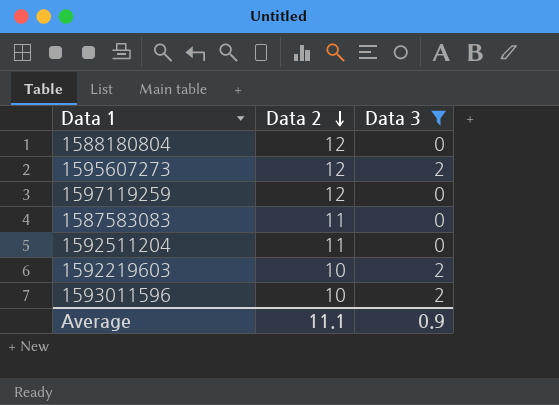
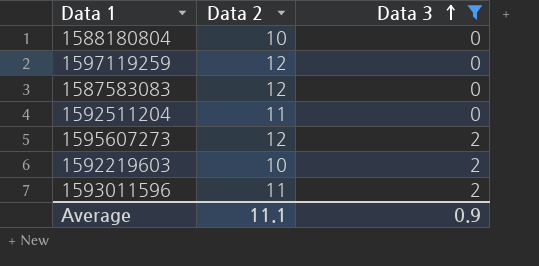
row order: Data 2 descending -> Data 3 ascending
1588180804 | Data 2: 12 -> 10
1587583083 | Data 2: 11 -> 12
1593011596 | Data 2: 10 -> 11

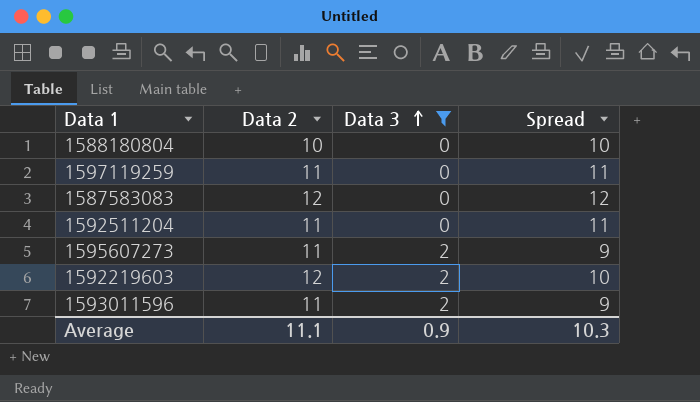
column Spread | formula: none -> [Data 2] - [Data 3]
1597119259 | Data 2: 12 -> 11
1595607273 | Data 2: 12 -> 11
1592219603 | Data 2: 10 -> 12

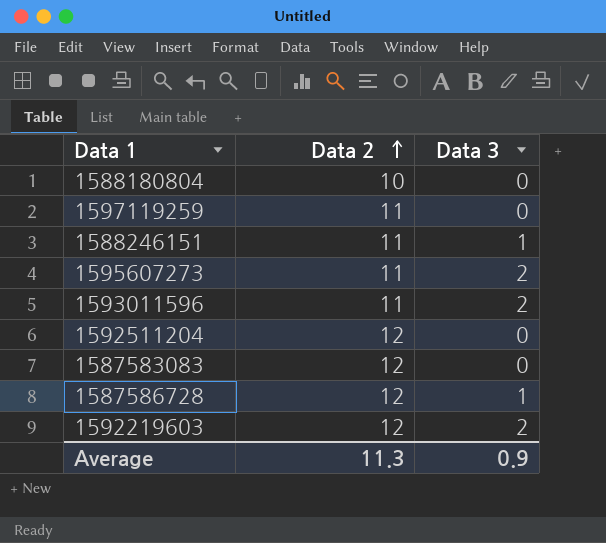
filter: Data 3 != 1 -> none
row order: Data 3 ascending -> Data 2 ascending
column Spread | formula: [Data 2] - [Data 3] -> none
1592511204 | Data 2: 11 -> 12
Average | Data 2: 11.1 -> 11.3

